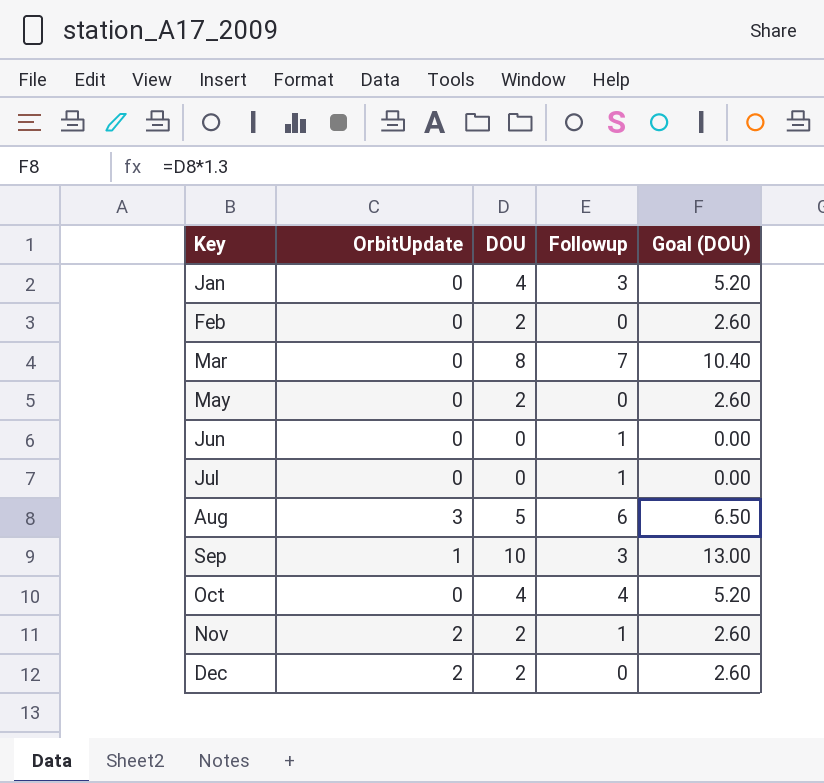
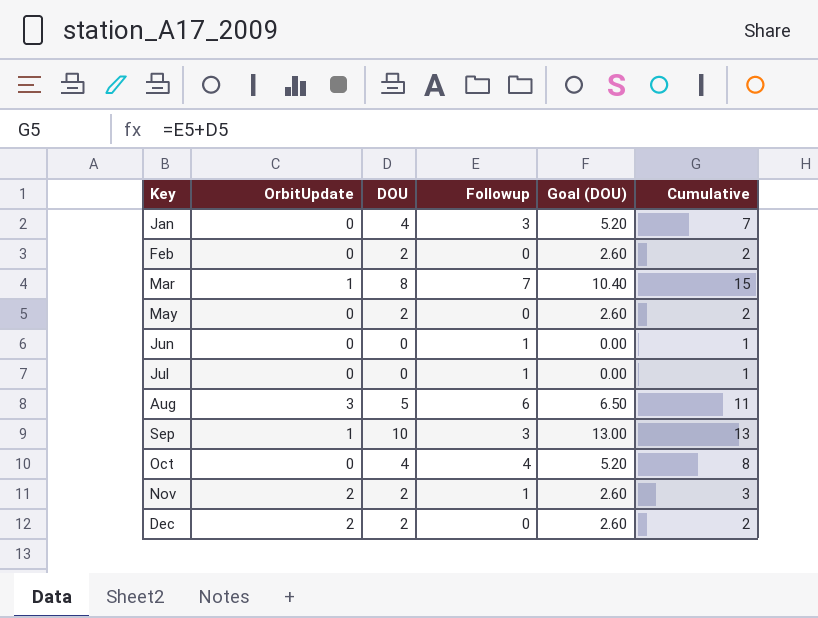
column Cumulative | formula: none -> [DOU] + [Followup]
Mar | OrbitUpdate: 0 -> 1

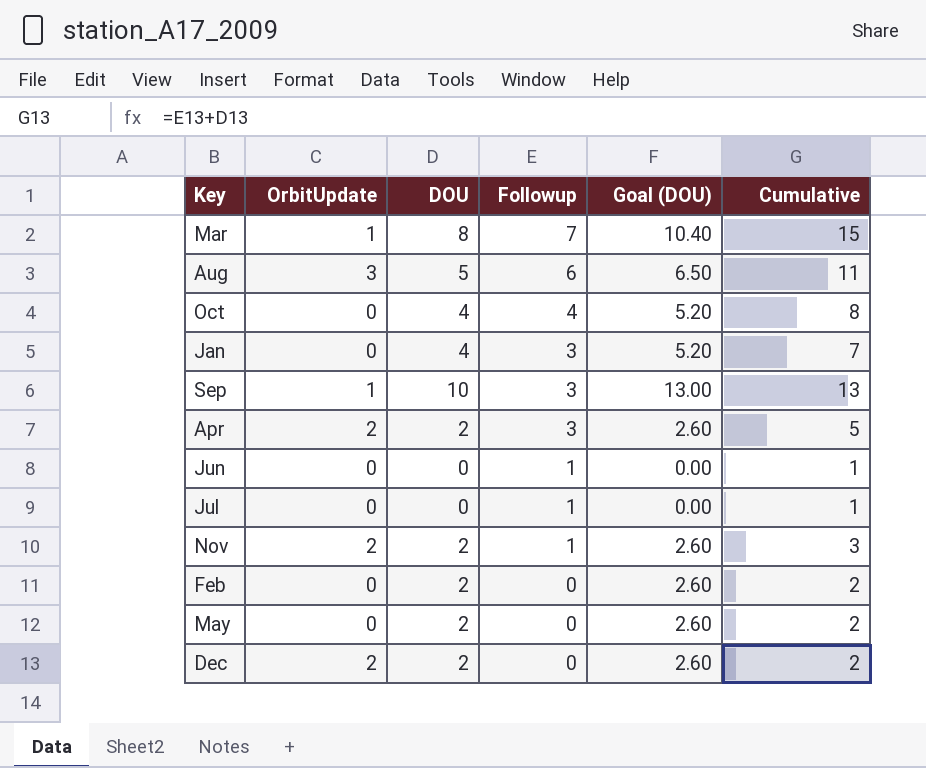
row order: Key ascending -> Followup descending
row Apr: none -> 2 | 2 | 3 | 2.60 | 5

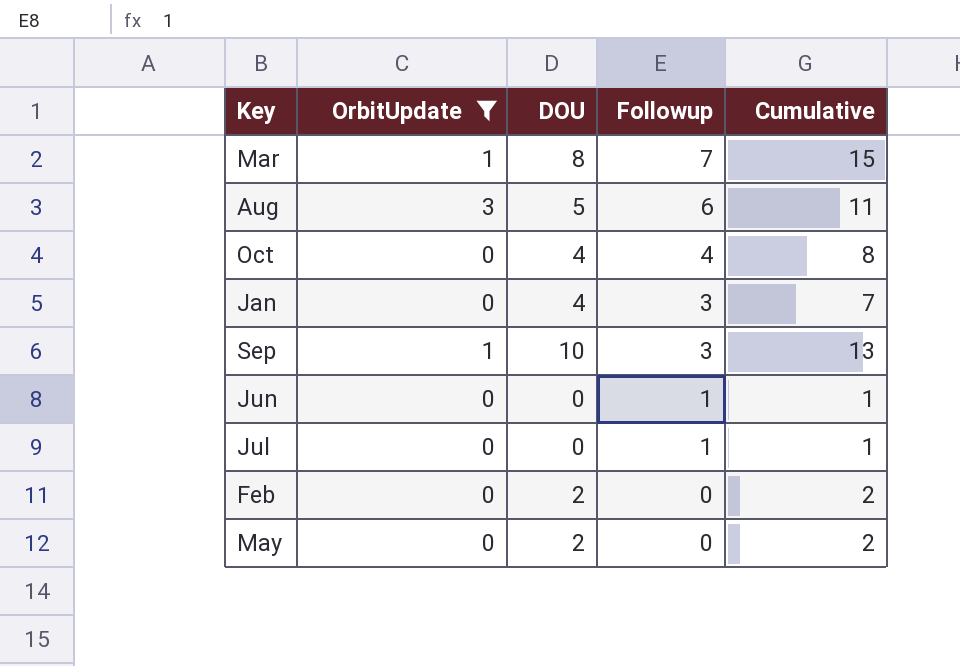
filter: none -> OrbitUpdate != 2
column Goal (DOU) | formula: [DOU] * 1.3 -> none

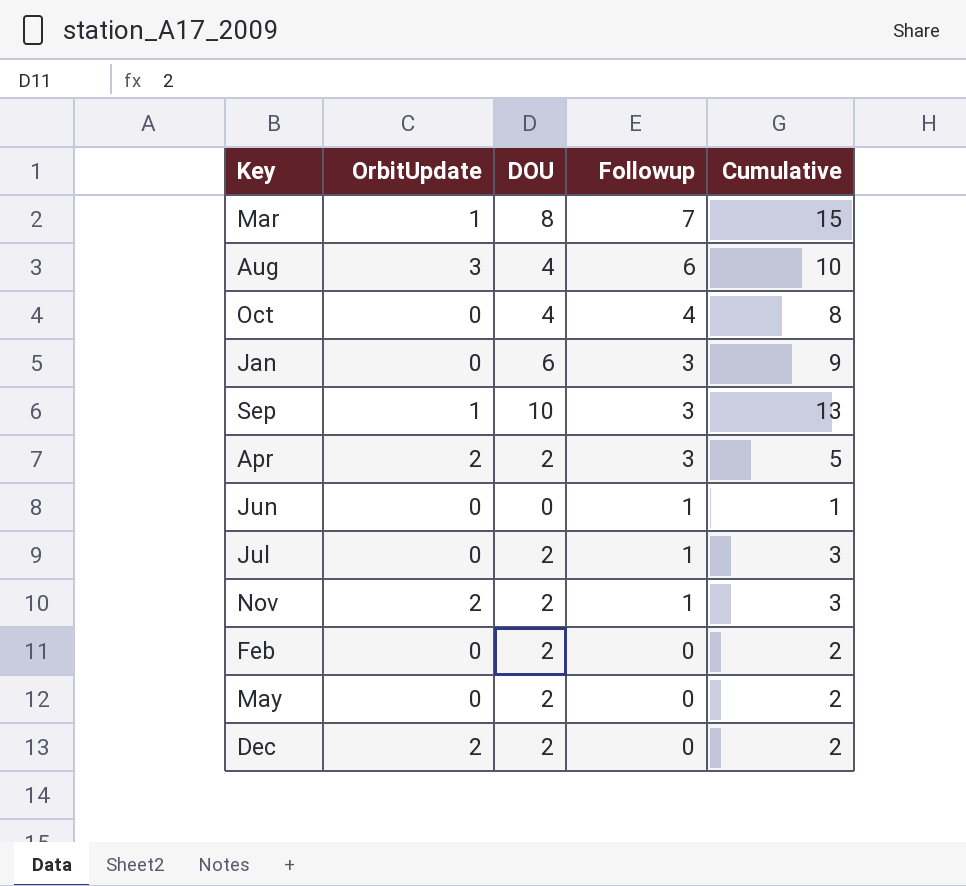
filter: OrbitUpdate != 2 -> none
Aug | DOU: 5 -> 4
Aug | Cumulative: 11 -> 10
Jan | DOU: 4 -> 6
Jan | Cumulative: 7 -> 9
Jul | DOU: 0 -> 2
Jul | Cumulative: 1 -> 3

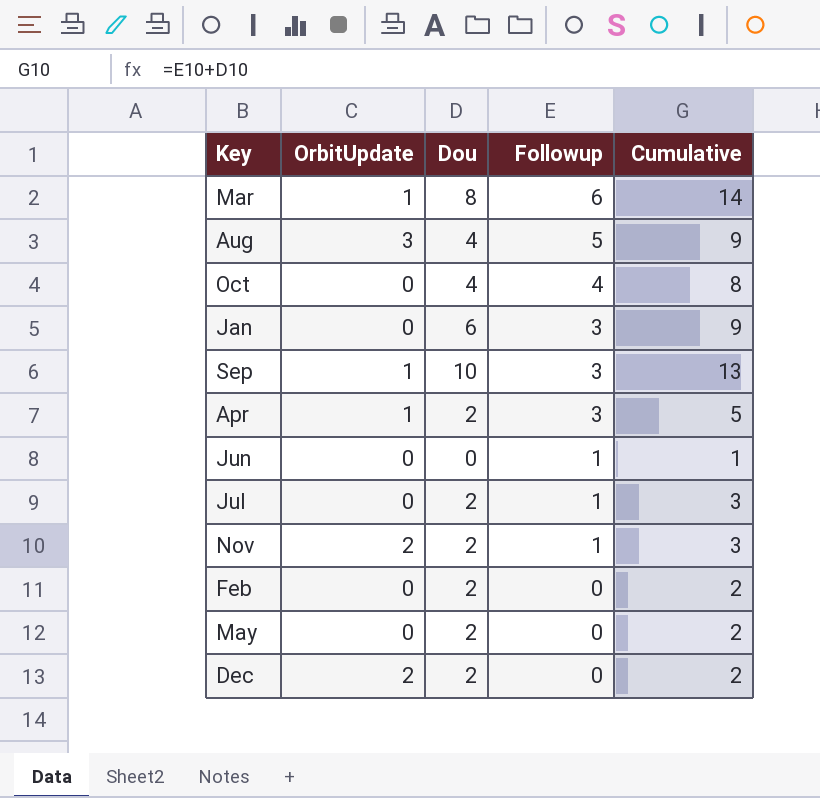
column name: DOU -> Dou
Mar | Followup: 7 -> 6
Mar | Cumulative: 15 -> 14
Aug | Followup: 6 -> 5
Aug | Cumulative: 10 -> 9
Apr | OrbitUpdate: 2 -> 1

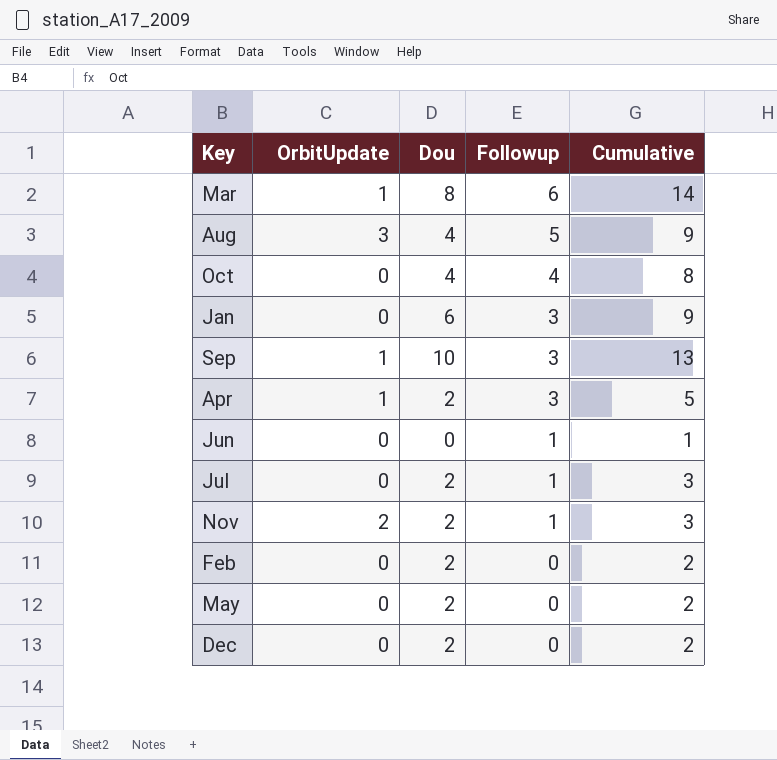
Dec | OrbitUpdate: 2 -> 0

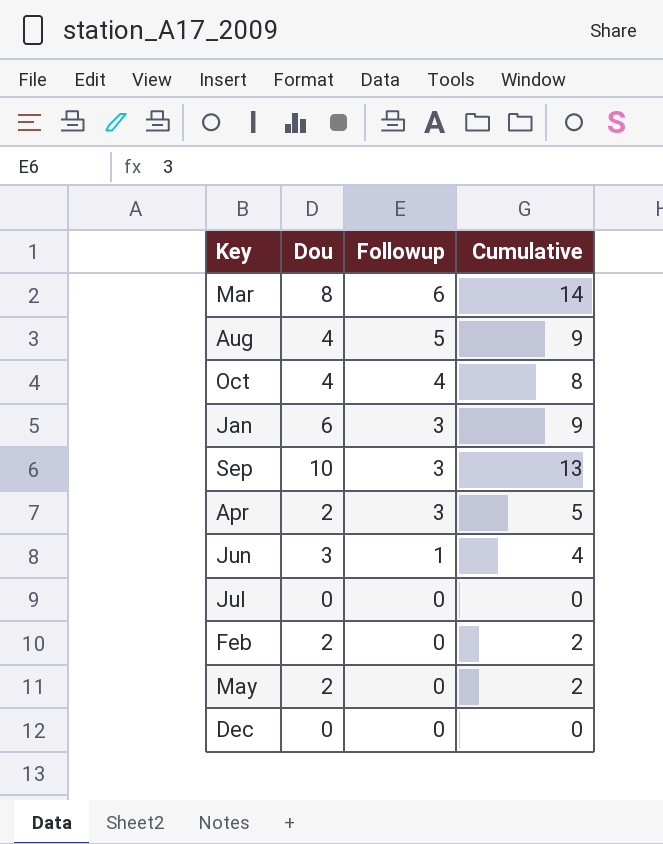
column OrbitUpdate | position: 2 -> none
row Nov: 2 | 2 | 1 | 3 -> none
Jun | Dou: 0 -> 3
Jun | Cumulative: 1 -> 4
Jul | Dou: 2 -> 0
Jul | Followup: 1 -> 0
Jul | Cumulative: 3 -> 0
Dec | Dou: 2 -> 0
Dec | Cumulative: 2 -> 0

